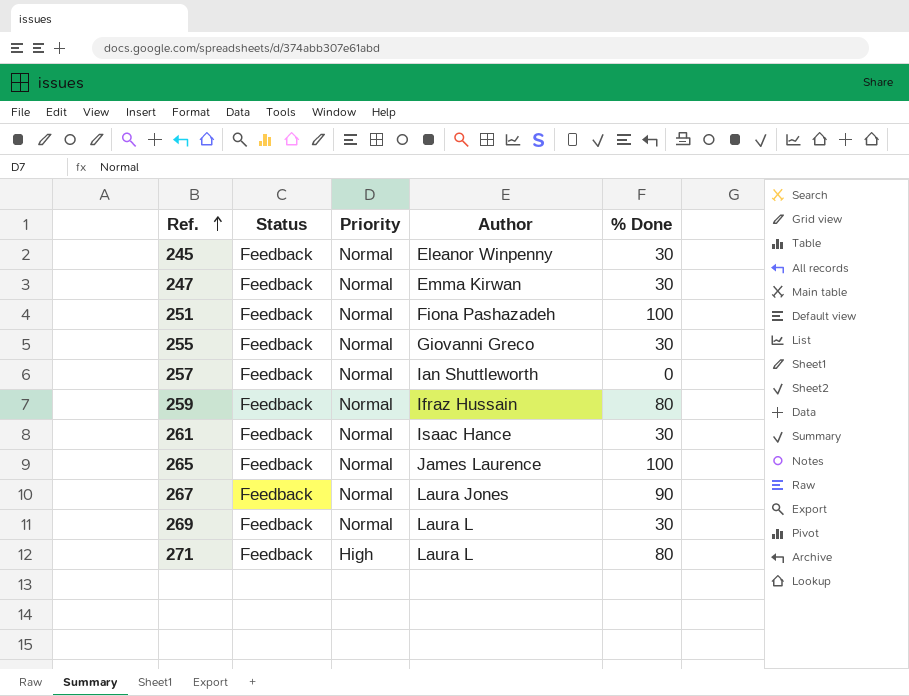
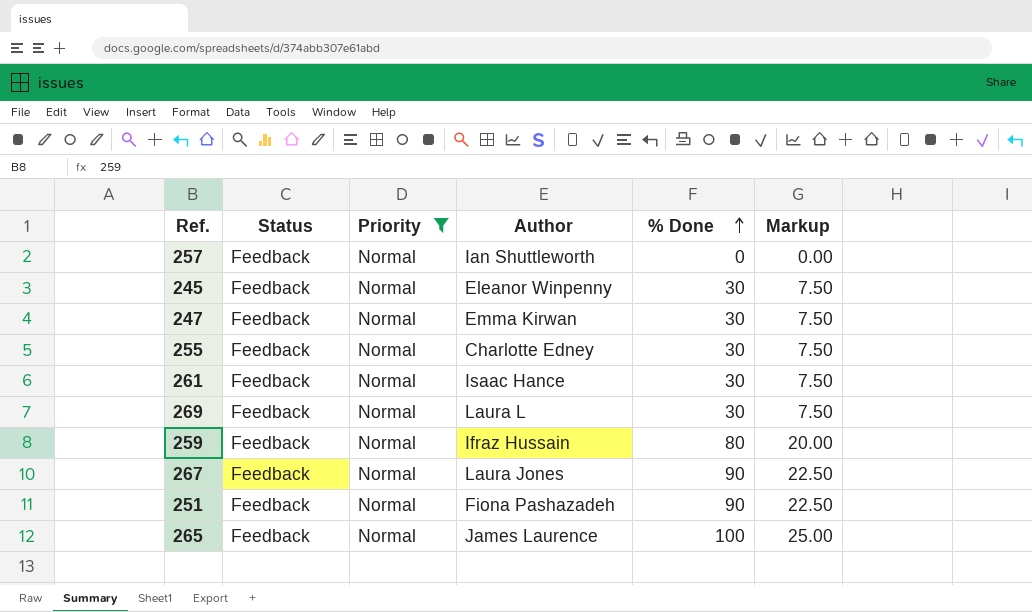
filter: none -> Priority = Normal
row order: Ref. ascending -> % Done ascending
column Markup | formula: none -> [% Done] * 0.25
255 | Author: Giovanni Greco -> Charlotte Edney
251 | % Done: 100 -> 90

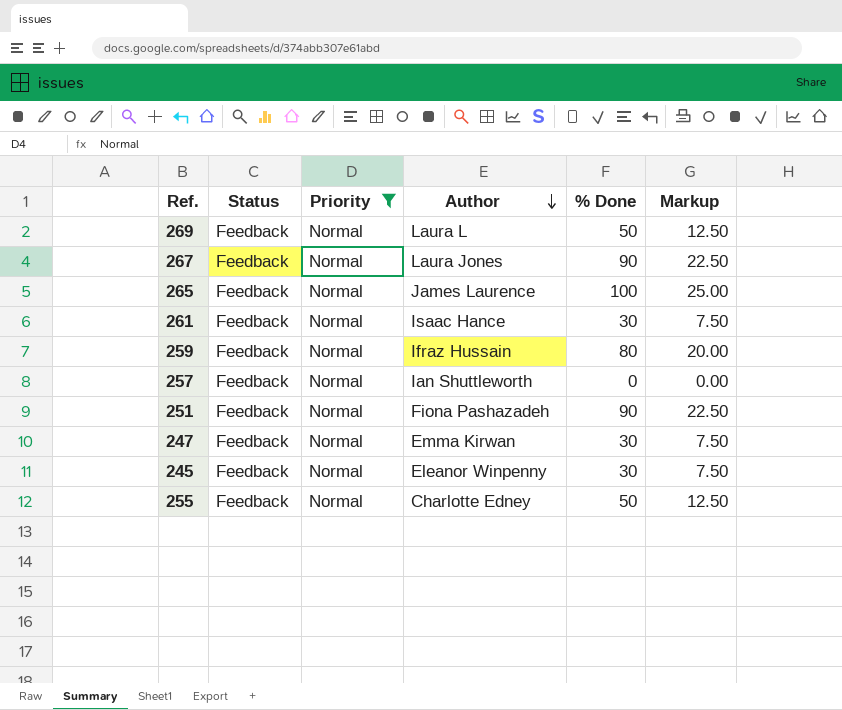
row order: % Done ascending -> Author descending
269 | % Done: 30 -> 50
269 | Markup: 7.50 -> 12.50
255 | % Done: 30 -> 50
255 | Markup: 7.50 -> 12.50

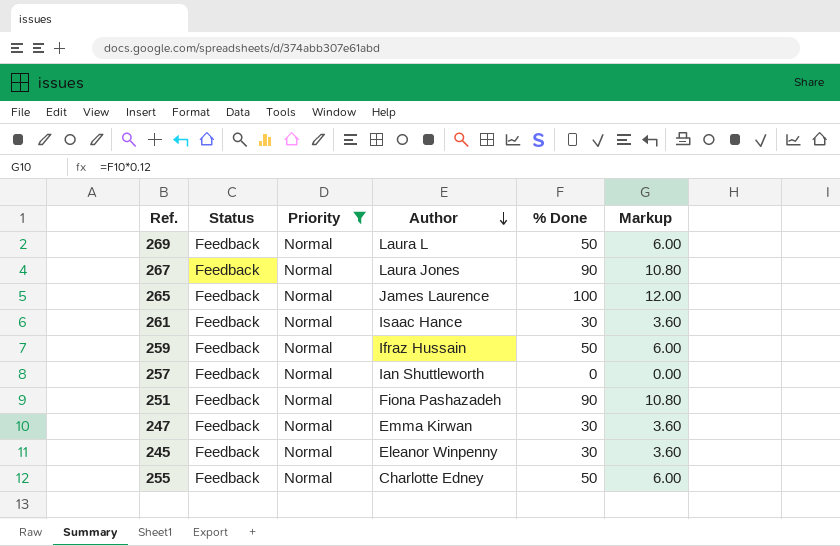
column Markup | formula: [% Done] * 0.25 -> [% Done] * 0.12
259 | % Done: 80 -> 50

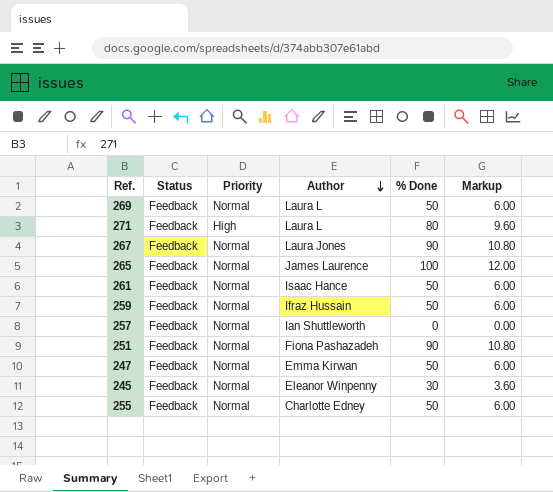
filter: Priority = Normal -> none
261 | % Done: 30 -> 50
261 | Markup: 3.60 -> 6.00
247 | % Done: 30 -> 50
247 | Markup: 3.60 -> 6.00

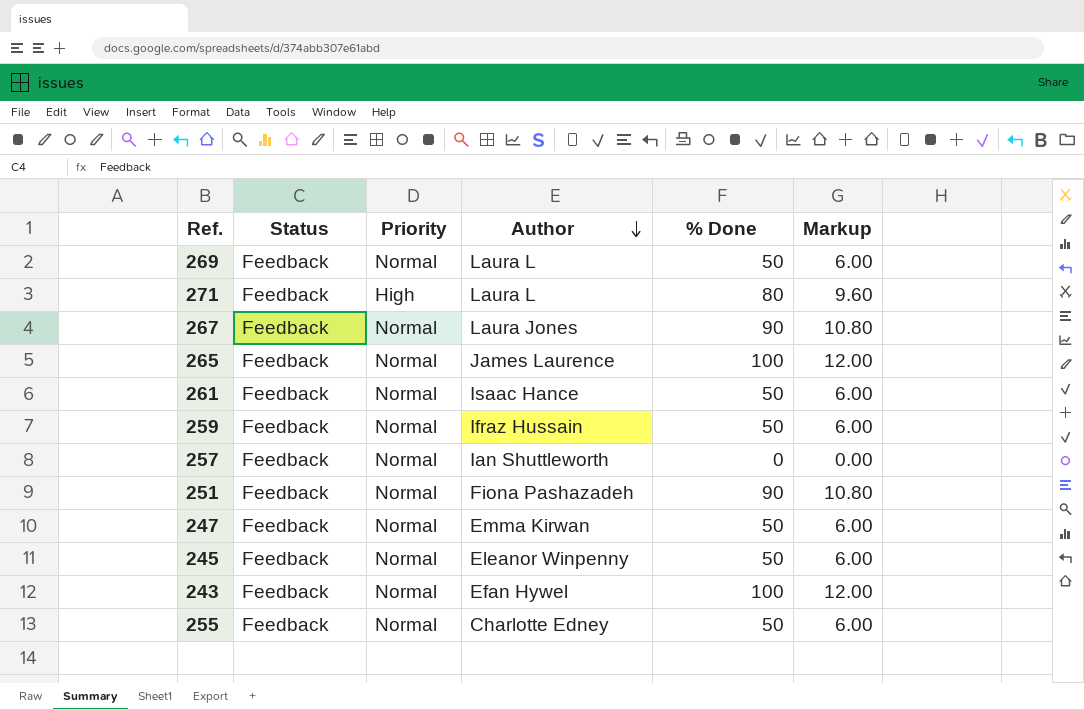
245 | % Done: 30 -> 50
245 | Markup: 3.60 -> 6.00
row 243: none -> Feedback | Normal | Efan Hywel | 100 | 12.00

